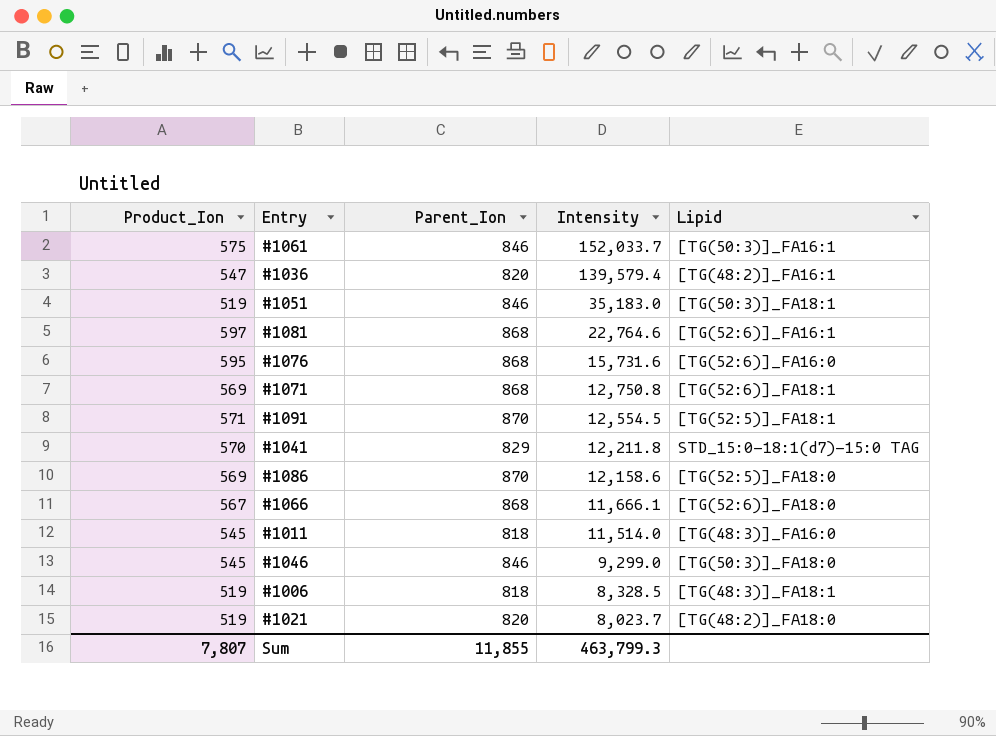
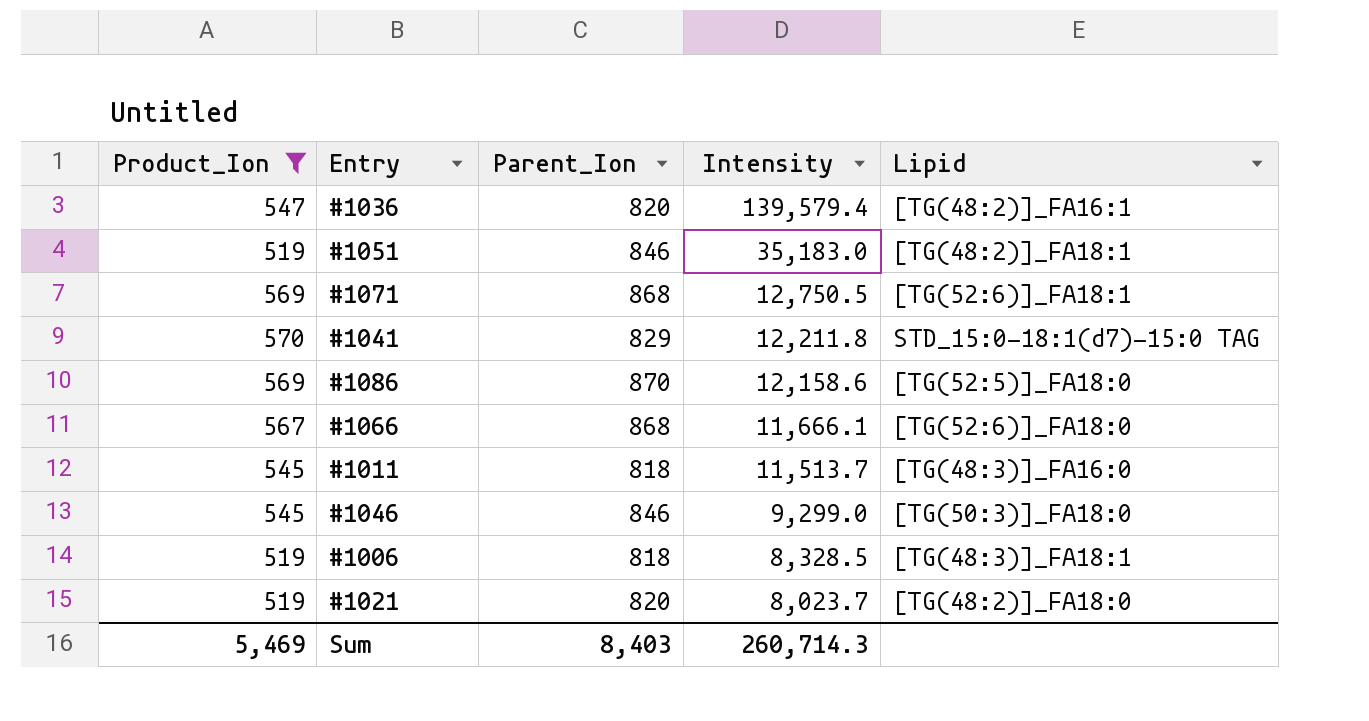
filter: none -> Product_Ion <= 570
#1051 | Lipid: [TG(50:3)]_FA18:1 -> [TG(48:2)]_FA18:1
#1071 | Intensity: 12,750.8 -> 12,750.5
#1011 | Intensity: 11,514.0 -> 11,513.7
Sum | Product_Ion: 7,807 -> 5,469
Sum | Parent_Ion: 11,855 -> 8,403
Sum | Intensity: 463,799.3 -> 260,714.3

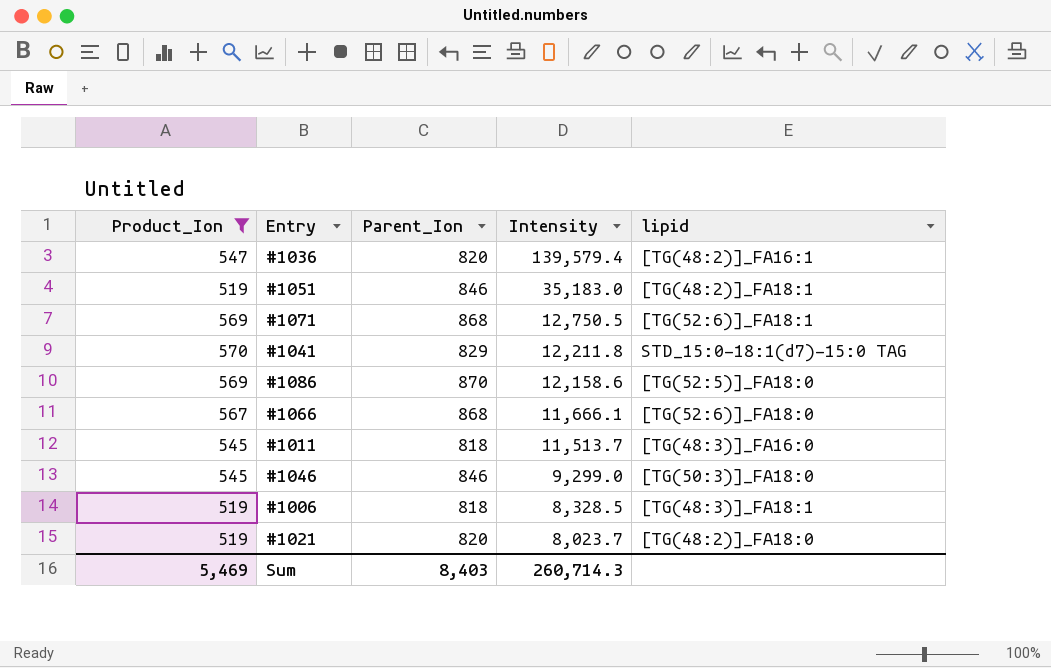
column name: Lipid -> lipid

